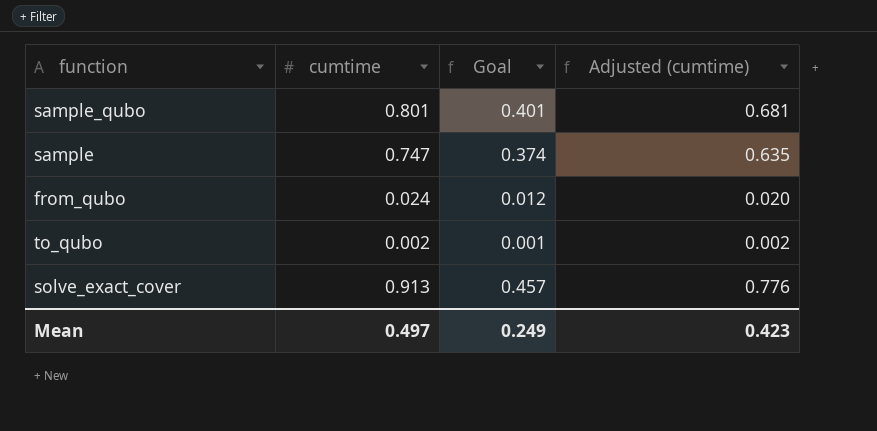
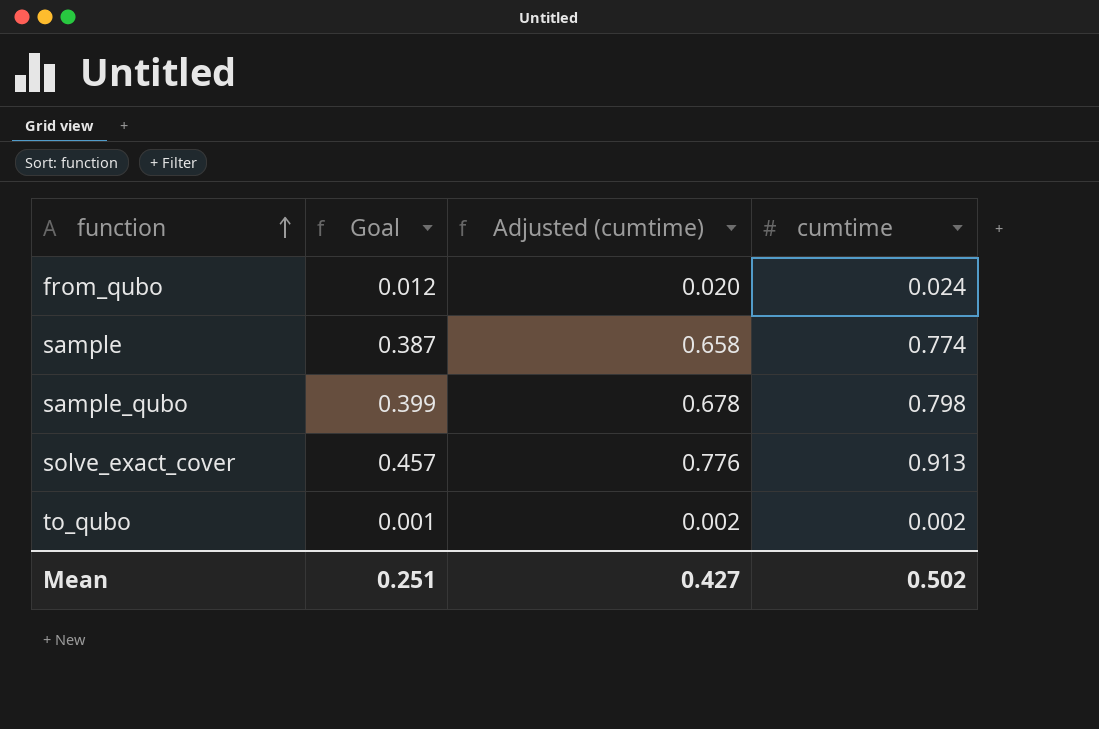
row order: none -> function ascending
column cumtime | position: 2 -> 4
sample | Goal: 0.374 -> 0.387
sample | Adjusted (cumtime): 0.635 -> 0.658
sample | cumtime: 0.747 -> 0.774
sample_qubo | Goal: 0.401 -> 0.399
sample_qubo | Adjusted (cumtime): 0.681 -> 0.678
sample_qubo | cumtime: 0.801 -> 0.798
Mean | Goal: 0.249 -> 0.251
Mean | Adjusted (cumtime): 0.423 -> 0.427
Mean | cumtime: 0.497 -> 0.502

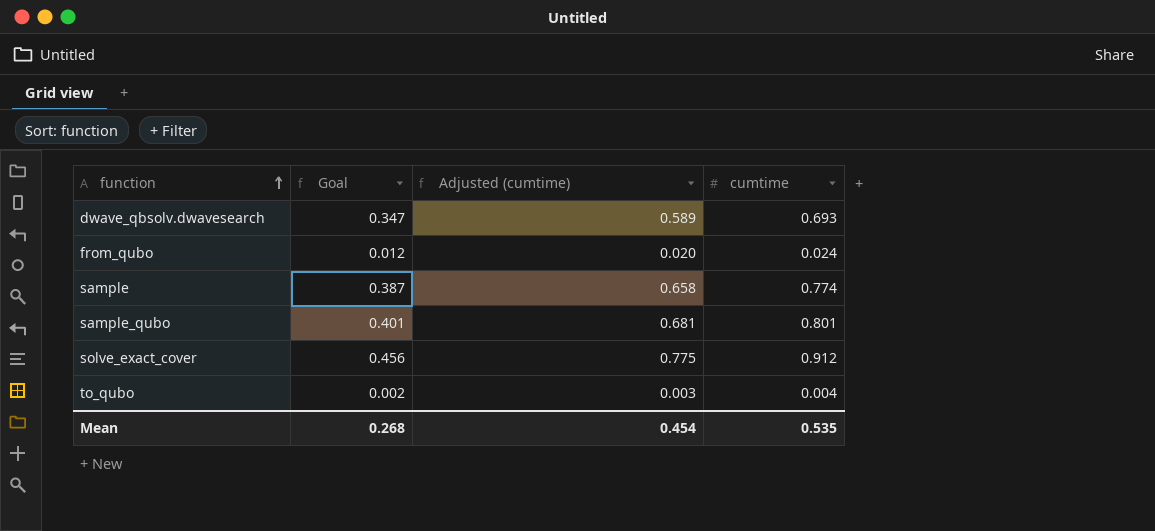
row dwave_qbsolv.dwavesearch: none -> 0.347 | 0.589 | 0.693
sample_qubo | Goal: 0.399 -> 0.401
sample_qubo | Adjusted (cumtime): 0.678 -> 0.681
sample_qubo | cumtime: 0.798 -> 0.801
solve_exact_cover | Goal: 0.457 -> 0.456
solve_exact_cover | Adjusted (cumtime): 0.776 -> 0.775
solve_exact_cover | cumtime: 0.913 -> 0.912
to_qubo | Goal: 0.001 -> 0.002
to_qubo | Adjusted (cumtime): 0.002 -> 0.003
to_qubo | cumtime: 0.002 -> 0.004
Mean | Goal: 0.251 -> 0.268
Mean | Adjusted (cumtime): 0.427 -> 0.454
Mean | cumtime: 0.502 -> 0.535

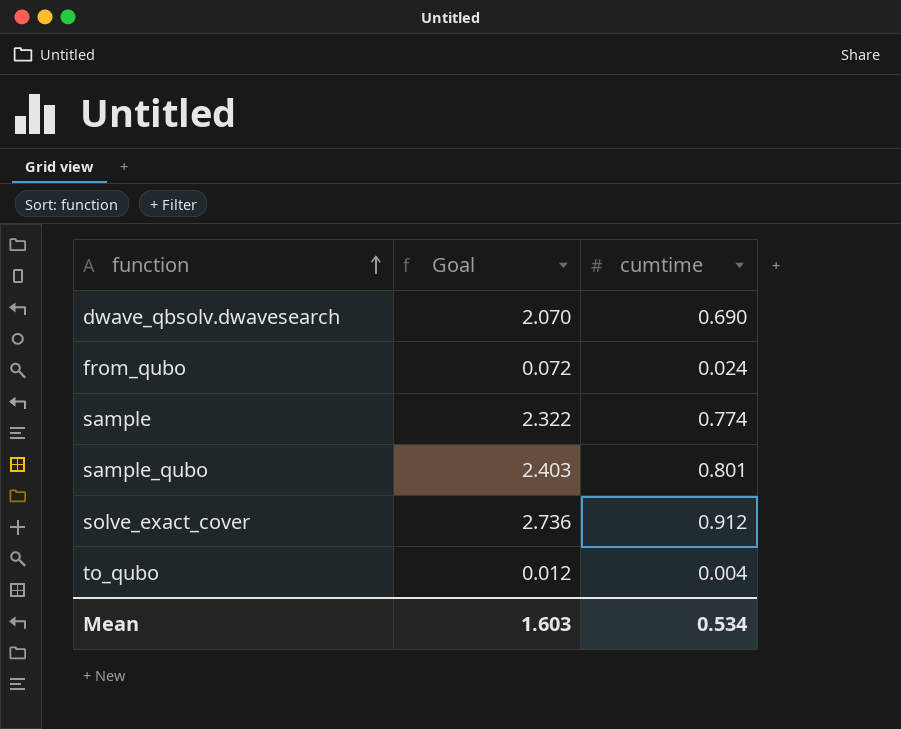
column Adjusted (cumtime) | formula: [cumtime] * 0.85 -> none
column Goal | formula: [cumtime] * 0.5 -> [cumtime] * 3
dwave_qbsolv.dwavesearch | cumtime: 0.693 -> 0.690
Mean | Goal: 0.268 -> 1.603
Mean | cumtime: 0.535 -> 0.534

